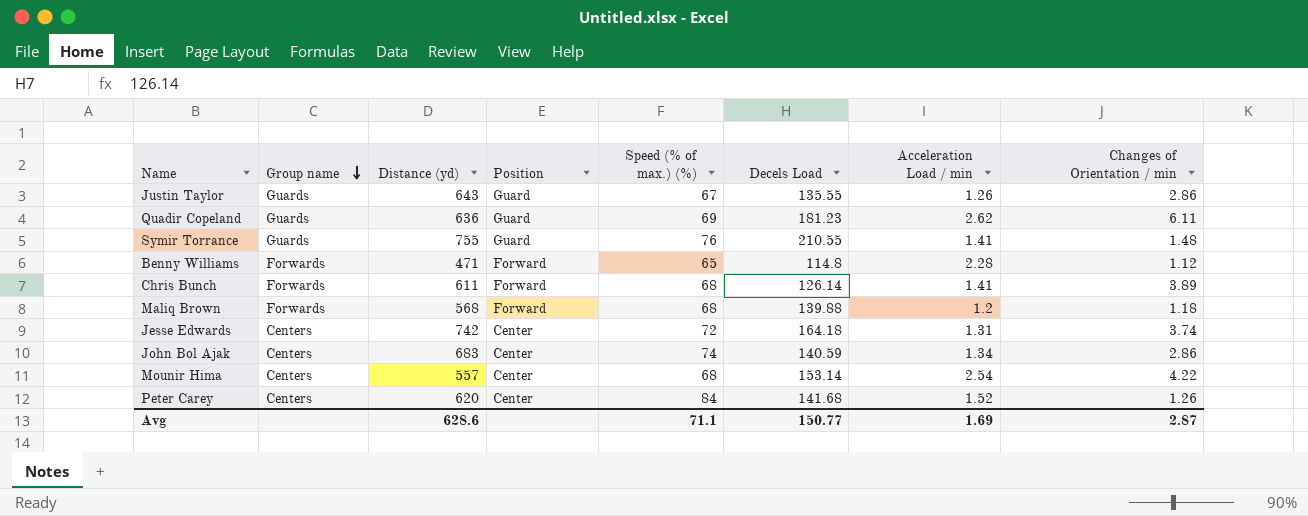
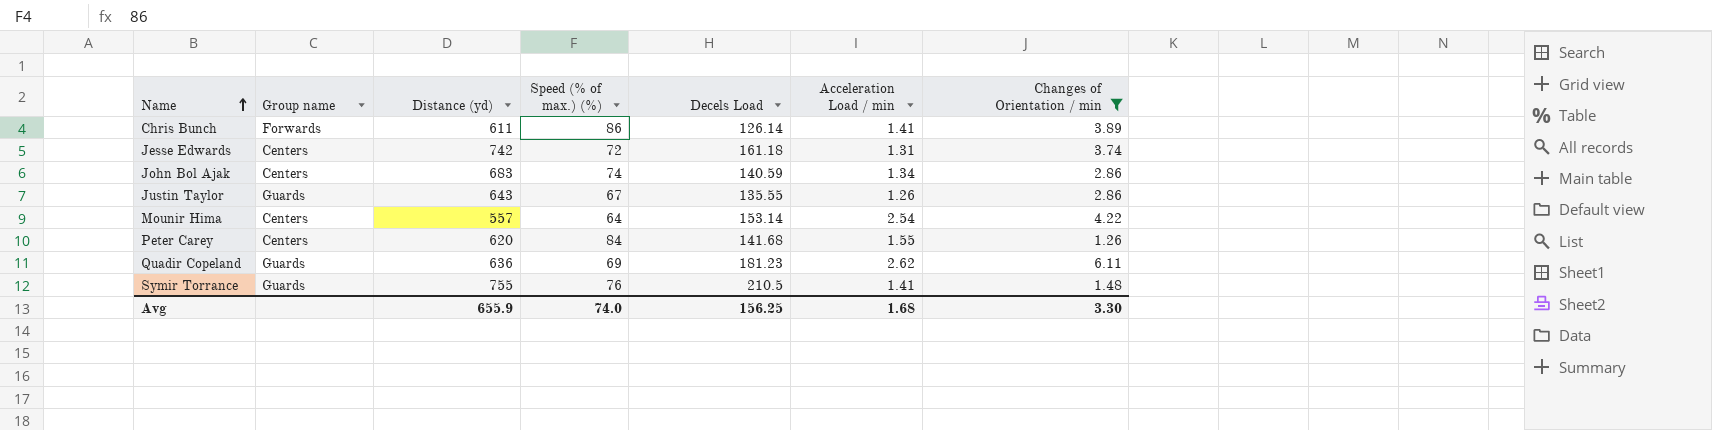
filter: none -> Changes of Orientation / min >= 1.26
row order: Group name descending -> Name ascending
column Position | position: 4 -> none
Chris Bunch | Speed (% of max.) (%): 68 -> 86
Jesse Edwards | Decels Load: 164.18 -> 161.18
Mounir Hima | Speed (% of max.) (%): 68 -> 64
Peter Carey | Acceleration Load / min: 1.52 -> 1.55
Symir Torrance | Decels Load: 210.55 -> 210.5
Avg | Distance (yd): 628.6 -> 655.9
Avg | Speed (% of max.) (%): 71.1 -> 74.0
Avg | Decels Load: 150.77 -> 156.25
Avg | Acceleration Load / min: 1.69 -> 1.68
Avg | Changes of Orientation / min: 2.87 -> 3.30

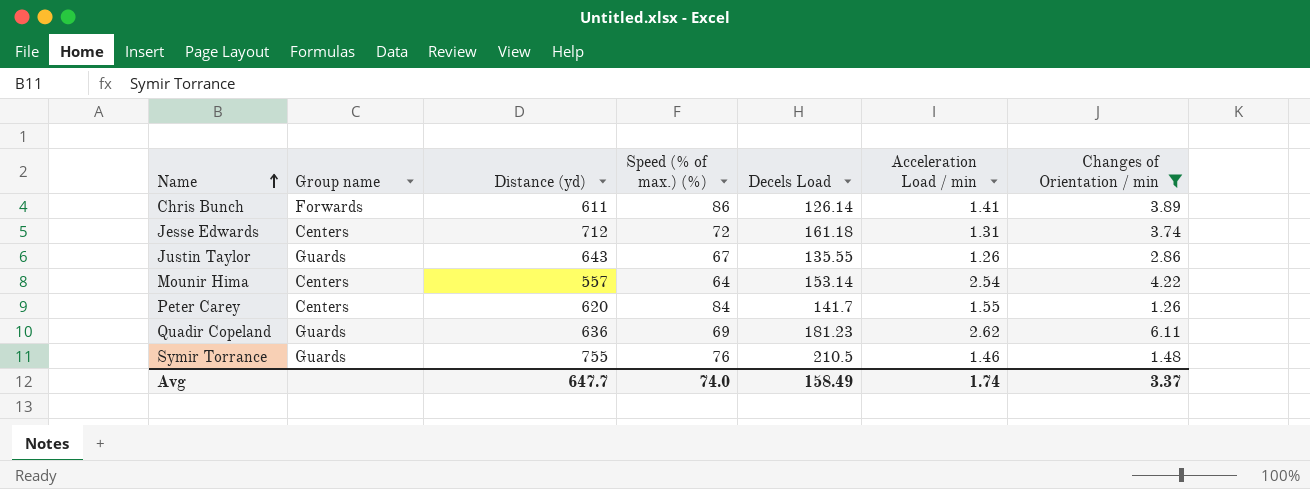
row John Bol Ajak: Centers | 683 | 74 | 140.59 | 1.34 | 2.86 -> none
Jesse Edwards | Distance (yd): 742 -> 712
Peter Carey | Decels Load: 141.68 -> 141.7
Symir Torrance | Acceleration Load / min: 1.41 -> 1.46
Avg | Distance (yd): 655.9 -> 647.7
Avg | Decels Load: 156.25 -> 158.49
Avg | Acceleration Load / min: 1.68 -> 1.74
Avg | Changes of Orientation / min: 3.30 -> 3.37

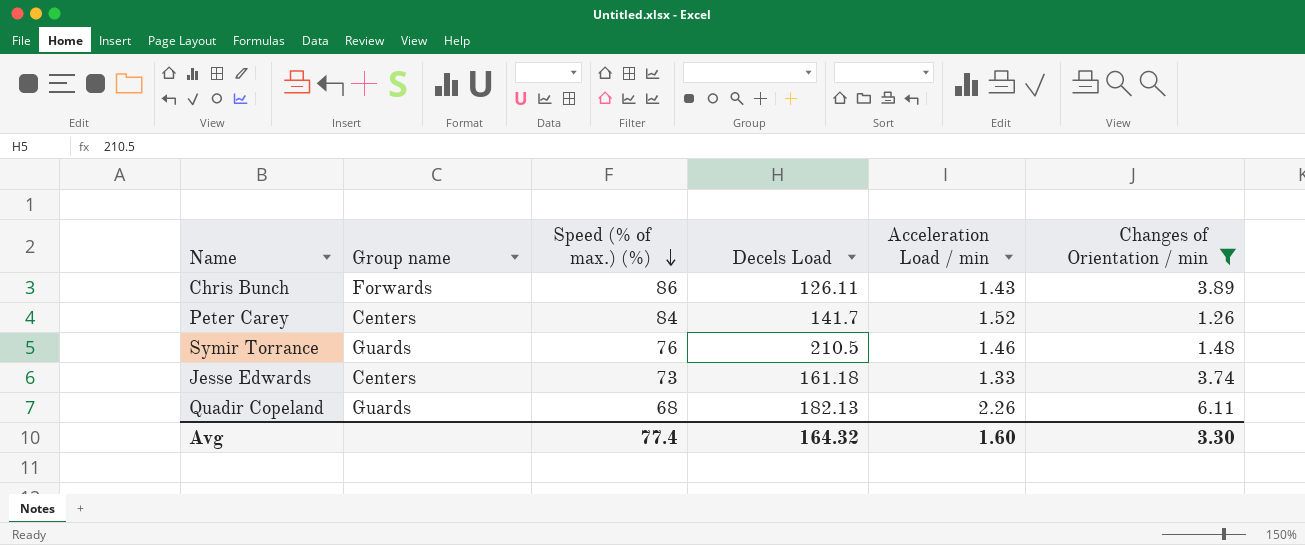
row order: Name ascending -> Speed (% of max.) (%) descending
column Distance (yd) | position: 3 -> none
row Justin Taylor: Guards | 643 | 67 | 135.55 | 1.26 | 2.86 -> none
row Mounir Hima: Centers | 557 | 64 | 153.14 | 2.54 | 4.22 -> none
Chris Bunch | Decels Load: 126.14 -> 126.11
Chris Bunch | Acceleration Load / min: 1.41 -> 1.43
Peter Carey | Acceleration Load / min: 1.55 -> 1.52
Jesse Edwards | Speed (% of max.) (%): 72 -> 73
Jesse Edwards | Acceleration Load / min: 1.31 -> 1.33
Quadir Copeland | Speed (% of max.) (%): 69 -> 68
Quadir Copeland | Decels Load: 181.23 -> 182.13
Quadir Copeland | Acceleration Load / min: 2.62 -> 2.26
Avg | Speed (% of max.) (%): 74.0 -> 77.4
Avg | Decels Load: 158.49 -> 164.32
Avg | Acceleration Load / min: 1.74 -> 1.60
Avg | Changes of Orientation / min: 3.37 -> 3.30

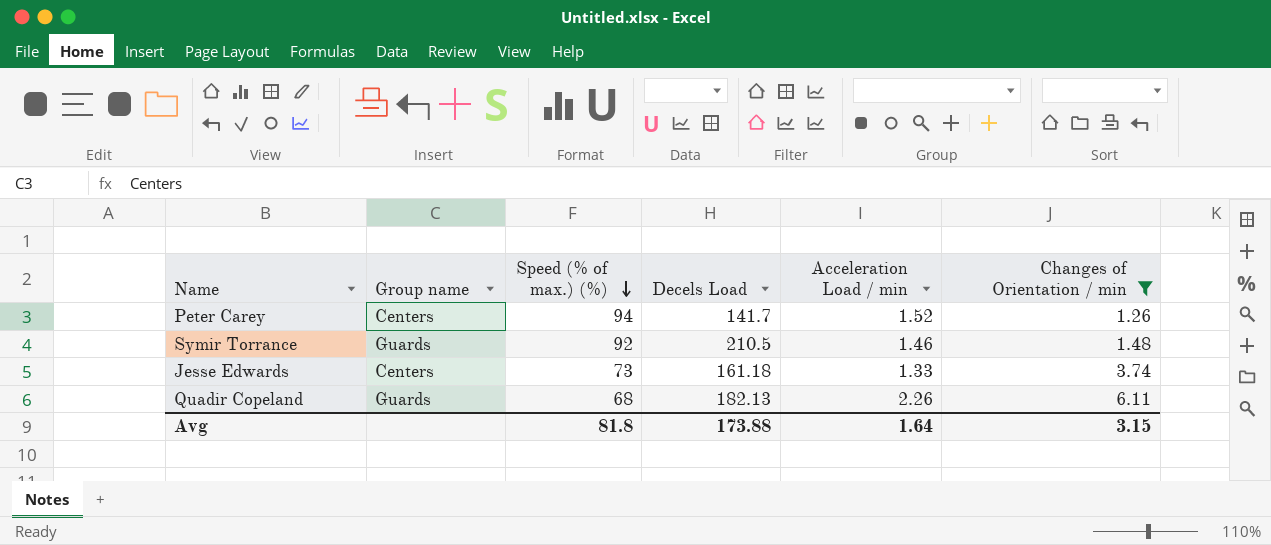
row Chris Bunch: Forwards | 86 | 126.11 | 1.43 | 3.89 -> none
Peter Carey | Speed (% of max.) (%): 84 -> 94
Symir Torrance | Speed (% of max.) (%): 76 -> 92
Avg | Speed (% of max.) (%): 77.4 -> 81.8
Avg | Decels Load: 164.32 -> 173.88
Avg | Acceleration Load / min: 1.60 -> 1.64
Avg | Changes of Orientation / min: 3.30 -> 3.15

